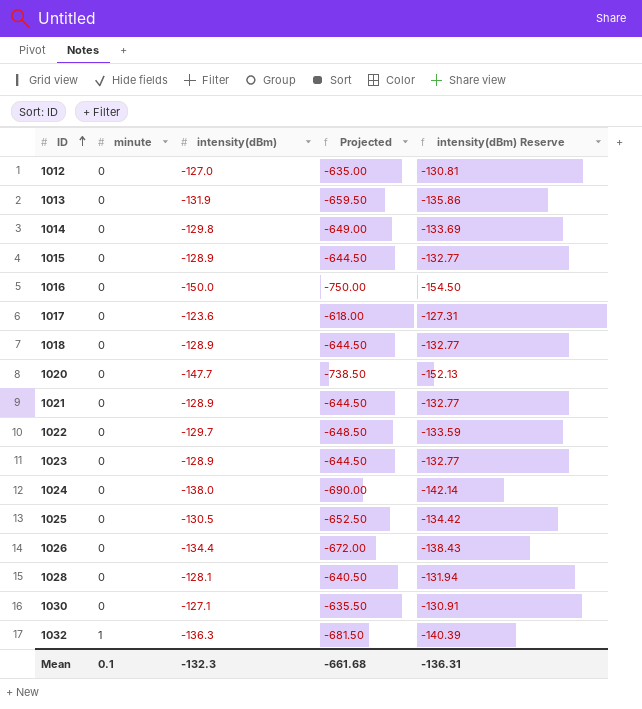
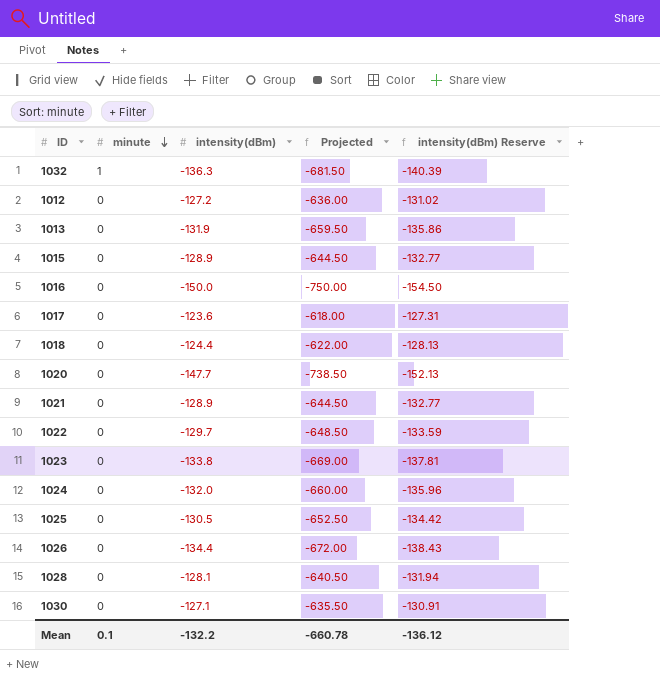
row order: ID ascending -> minute descending
row 1014: 0 | -129.8 | -649.00 | -133.69 -> none
1012 | intensity(dBm): -127.0 -> -127.2
1012 | Projected: -635.00 -> -636.00
1012 | intensity(dBm) Reserve: -130.81 -> -131.02
1018 | intensity(dBm): -128.9 -> -124.4
1018 | Projected: -644.50 -> -622.00
1018 | intensity(dBm) Reserve: -132.77 -> -128.13
1023 | intensity(dBm): -128.9 -> -133.8
1023 | Projected: -644.50 -> -669.00
1023 | intensity(dBm) Reserve: -132.77 -> -137.81
1024 | intensity(dBm): -138.0 -> -132.0
1024 | Projected: -690.00 -> -660.00
1024 | intensity(dBm) Reserve: -142.14 -> -135.96
Mean | intensity(dBm): -132.3 -> -132.2
Mean | Projected: -661.68 -> -660.78
Mean | intensity(dBm) Reserve: -136.31 -> -136.12

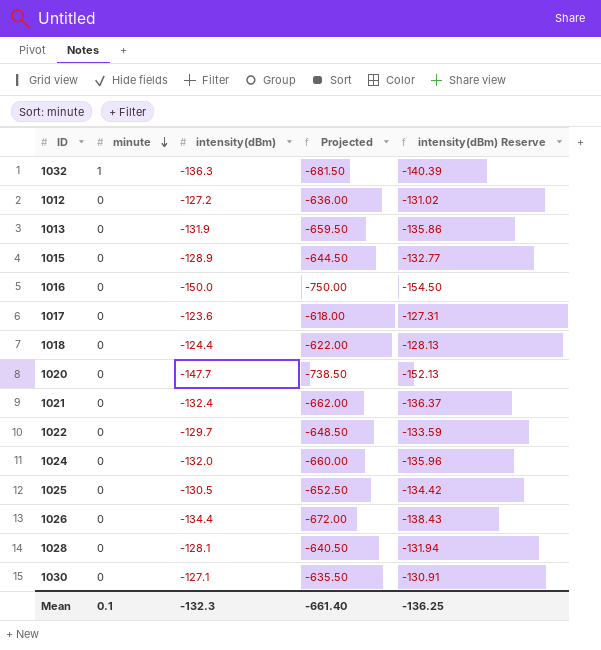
row 1023: 0 | -133.8 | -669.00 | -137.81 -> none
1021 | intensity(dBm): -128.9 -> -132.4
1021 | Projected: -644.50 -> -662.00
1021 | intensity(dBm) Reserve: -132.77 -> -136.37
Mean | intensity(dBm): -132.2 -> -132.3
Mean | Projected: -660.78 -> -661.40
Mean | intensity(dBm) Reserve: -136.12 -> -136.25

